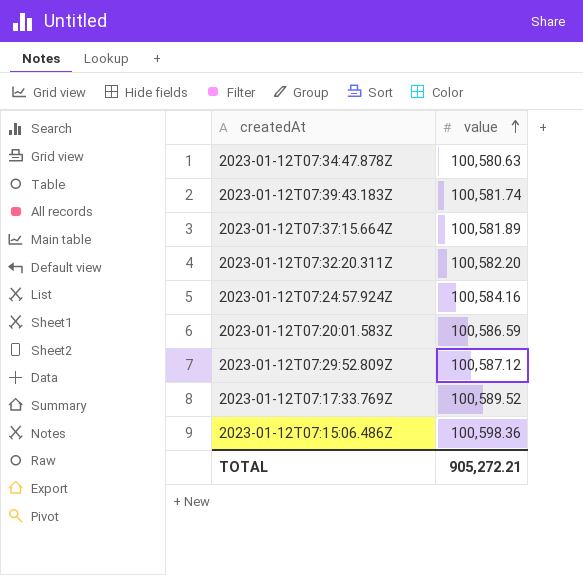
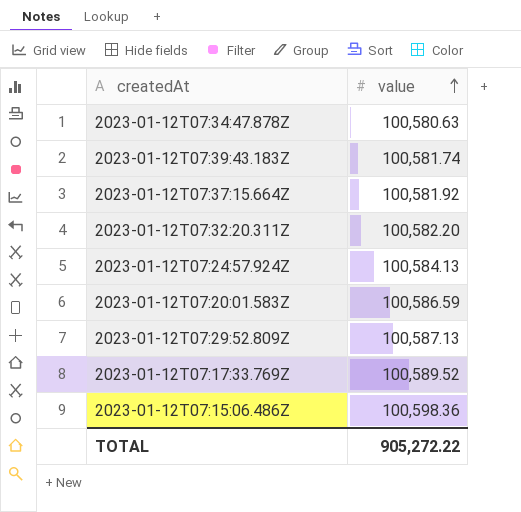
2023-01-12T07:37:15.664Z | value: 100,581.89 -> 100,581.92
2023-01-12T07:24:57.924Z | value: 100,584.16 -> 100,584.13
2023-01-12T07:29:52.809Z | value: 100,587.12 -> 100,587.13
TOTAL | value: 905,272.21 -> 905,272.22

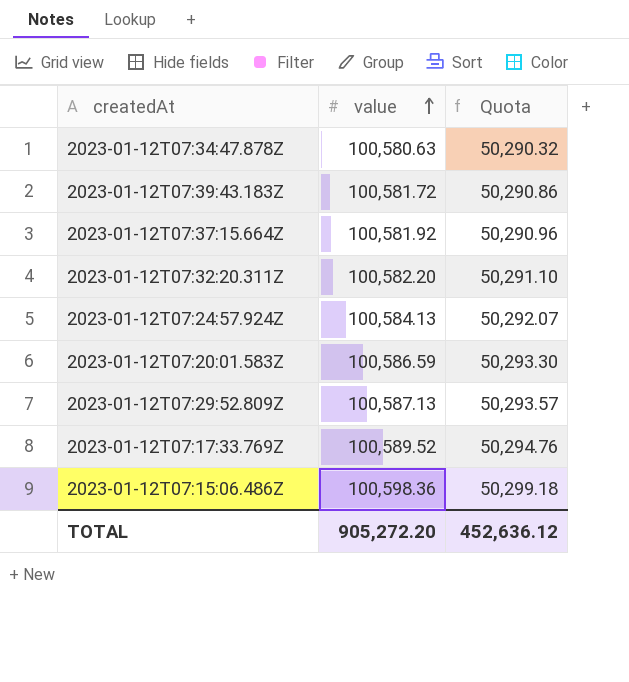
column Quota | formula: none -> [value] * 0.5
2023-01-12T07:39:43.183Z | value: 100,581.74 -> 100,581.72
TOTAL | value: 905,272.22 -> 905,272.20

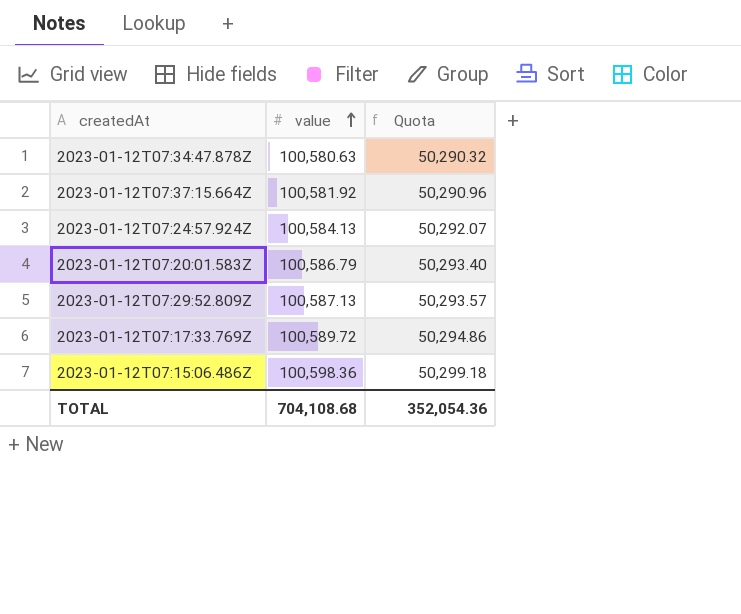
row 2023-01-12T07:39:43.183Z: 100,581.72 | 50,290.86 -> none
row 2023-01-12T07:32:20.311Z: 100,582.20 | 50,291.10 -> none
2023-01-12T07:20:01.583Z | value: 100,586.59 -> 100,586.79
2023-01-12T07:20:01.583Z | Quota: 50,293.30 -> 50,293.40
2023-01-12T07:17:33.769Z | value: 100,589.52 -> 100,589.72
2023-01-12T07:17:33.769Z | Quota: 50,294.76 -> 50,294.86
TOTAL | value: 905,272.20 -> 704,108.68
TOTAL | Quota: 452,636.12 -> 352,054.36

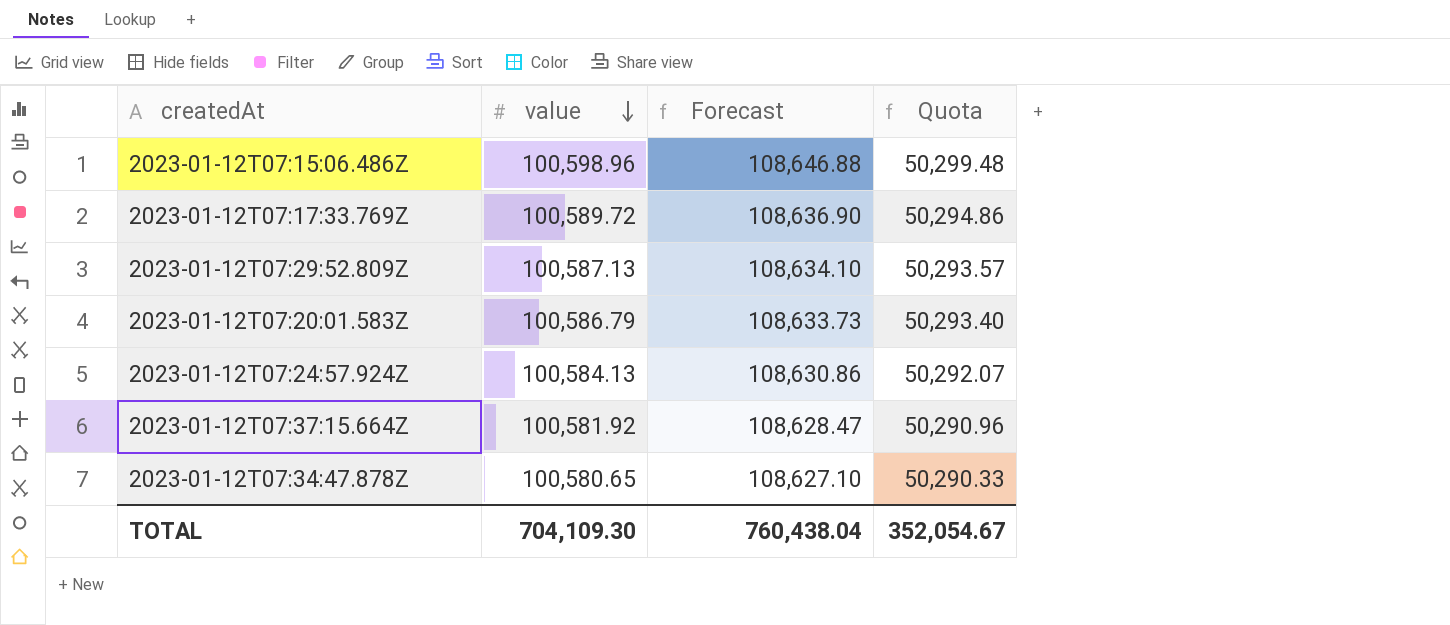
row order: value ascending -> value descending
column Forecast | formula: none -> [value] * 1.08
2023-01-12T07:15:06.486Z | value: 100,598.36 -> 100,598.96
2023-01-12T07:15:06.486Z | Quota: 50,299.18 -> 50,299.48
2023-01-12T07:34:47.878Z | value: 100,580.63 -> 100,580.65
2023-01-12T07:34:47.878Z | Quota: 50,290.32 -> 50,290.33
TOTAL | value: 704,108.68 -> 704,109.30
TOTAL | Quota: 352,054.36 -> 352,054.67

